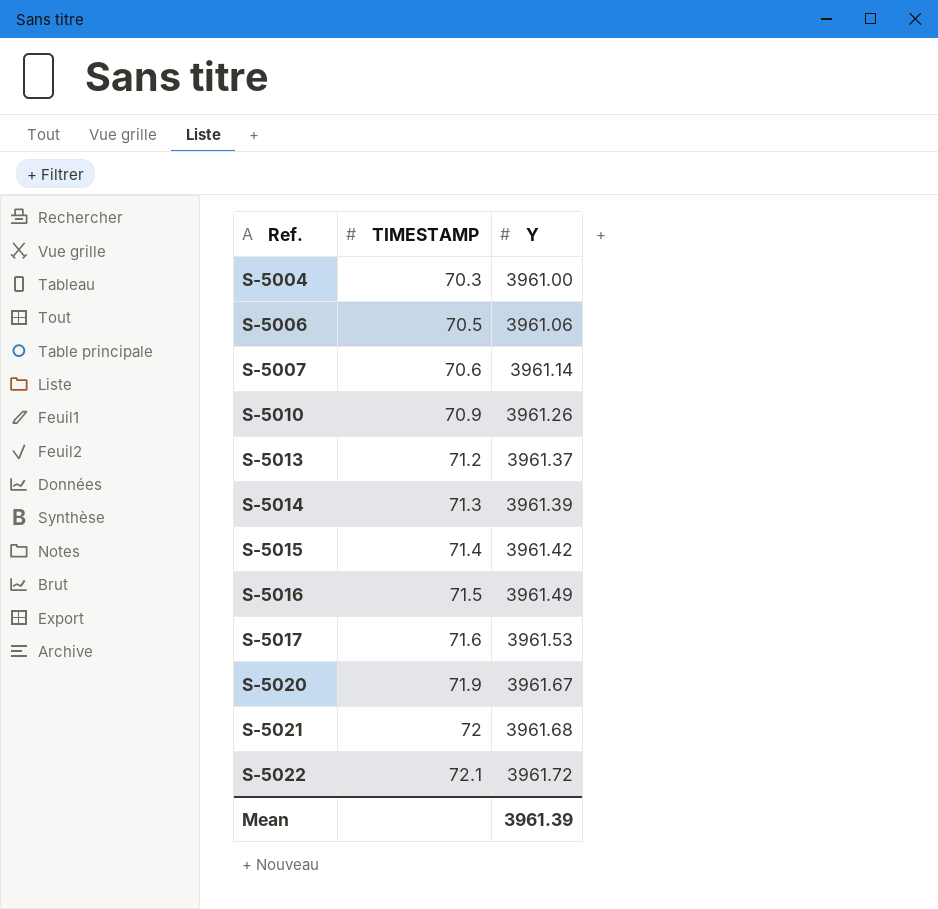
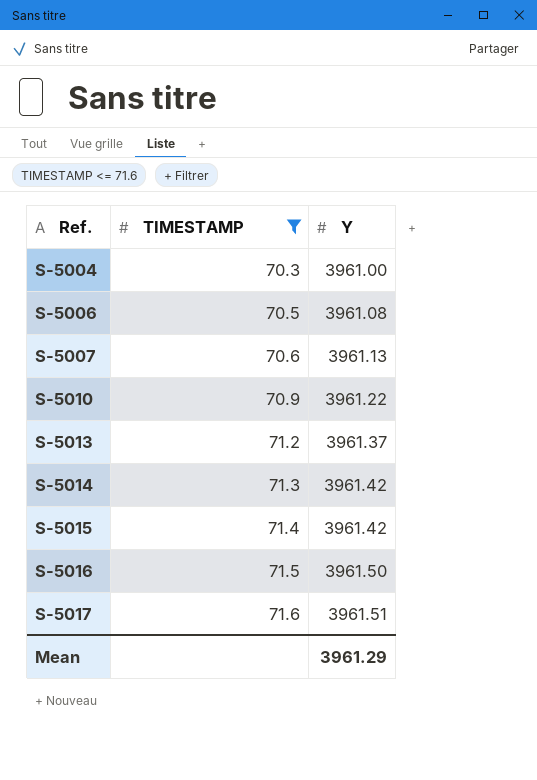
filter: none -> TIMESTAMP <= 71.6
S-5006 | Y: 3961.06 -> 3961.08
S-5007 | Y: 3961.14 -> 3961.13
S-5010 | Y: 3961.26 -> 3961.22
S-5014 | Y: 3961.39 -> 3961.42
S-5016 | Y: 3961.49 -> 3961.50
S-5017 | Y: 3961.53 -> 3961.51
Mean | Y: 3961.39 -> 3961.29

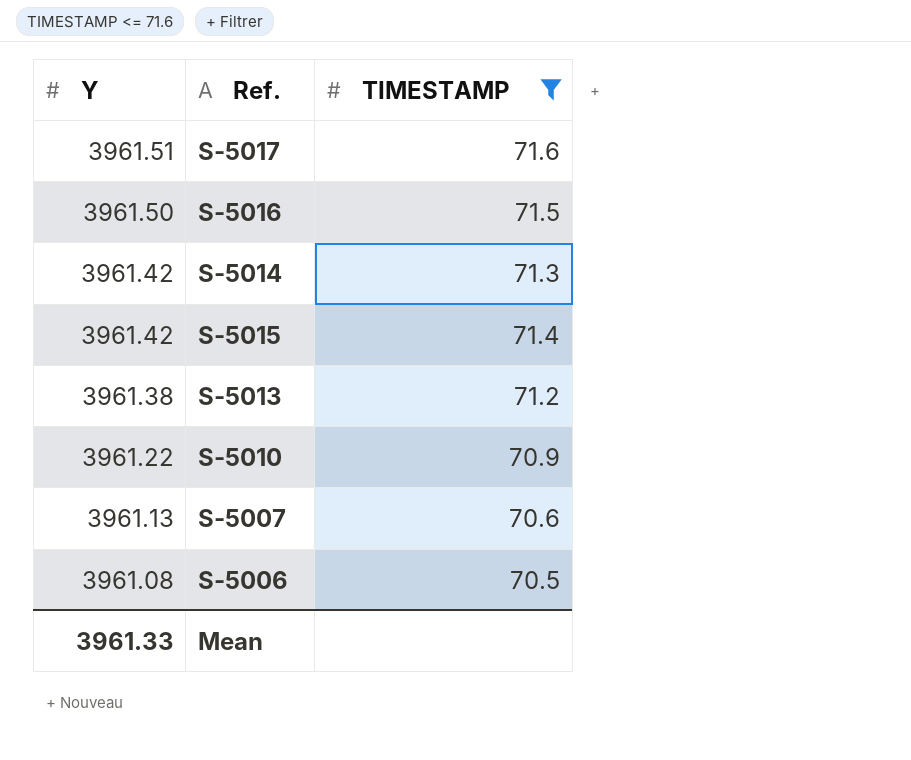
row order: Ref. ascending -> Y descending
column Y | position: 3 -> 1
row S-5004: 70.3 | 3961.00 -> none
S-5013 | Y: 3961.37 -> 3961.38
Mean | Y: 3961.29 -> 3961.33

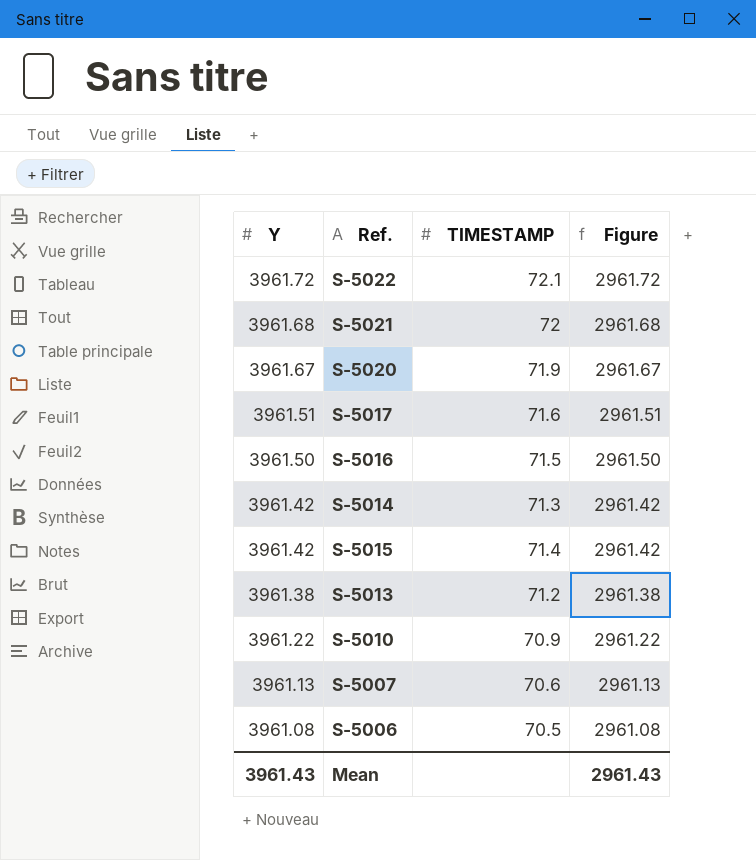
filter: TIMESTAMP <= 71.6 -> none
column Figure | formula: none -> [Y] - 1000
Mean | Y: 3961.33 -> 3961.43

